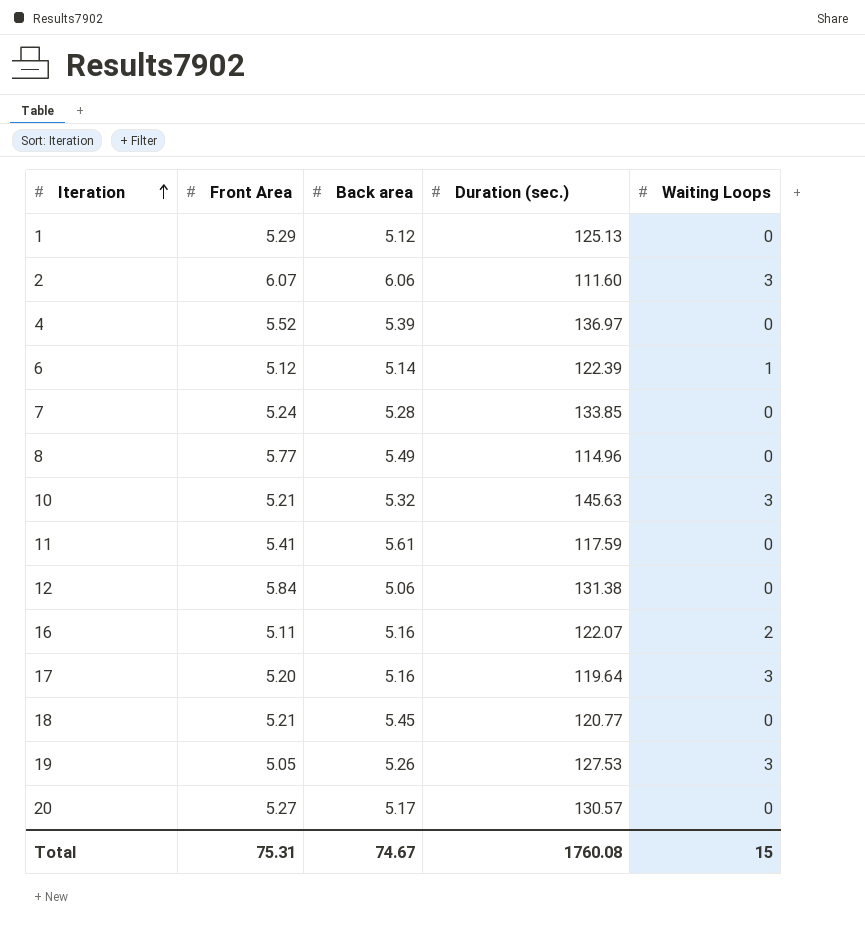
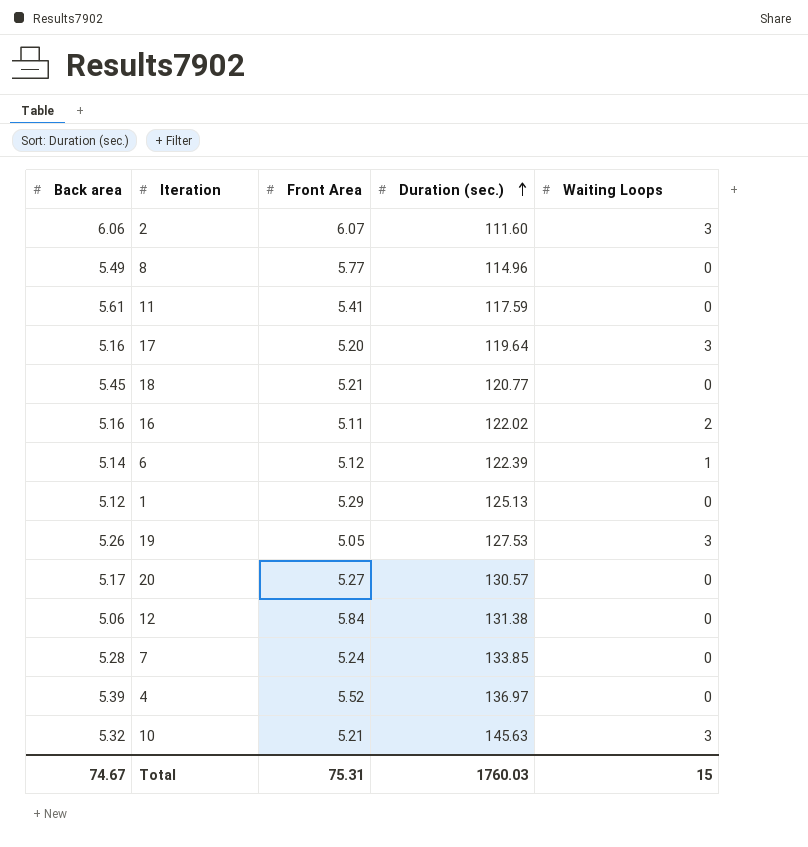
row order: Iteration ascending -> Duration (sec.) ascending
column Back area | position: 3 -> 1
16 | Duration (sec.): 122.07 -> 122.02
Total | Duration (sec.): 1760.08 -> 1760.03

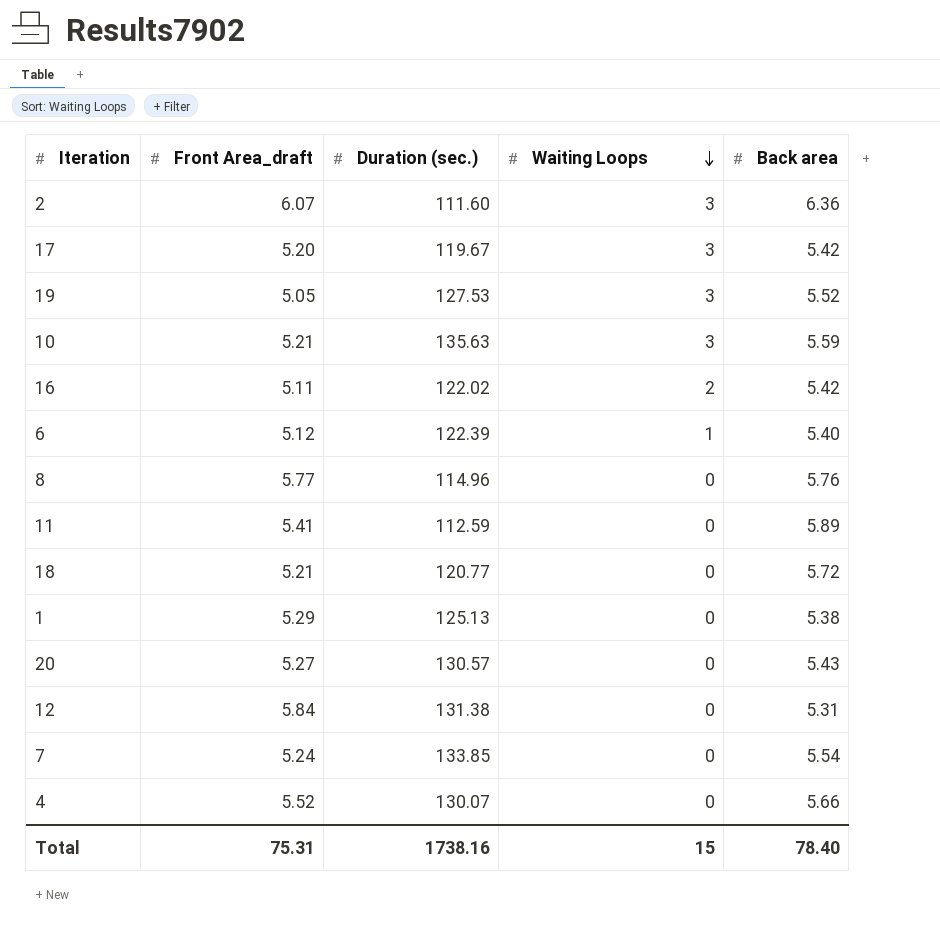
row order: Duration (sec.) ascending -> Waiting Loops descending
column name: Front Area -> Front Area_draft
column Back area | position: 1 -> 5
2 | Back area: 6.06 -> 6.36
17 | Duration (sec.): 119.64 -> 119.67
17 | Back area: 5.16 -> 5.42
19 | Back area: 5.26 -> 5.52
10 | Duration (sec.): 145.63 -> 135.63
10 | Back area: 5.32 -> 5.59
16 | Back area: 5.16 -> 5.42
6 | Back area: 5.14 -> 5.40
8 | Back area: 5.49 -> 5.76
11 | Duration (sec.): 117.59 -> 112.59
11 | Back area: 5.61 -> 5.89
18 | Back area: 5.45 -> 5.72
1 | Back area: 5.12 -> 5.38
20 | Back area: 5.17 -> 5.43
12 | Back area: 5.06 -> 5.31
7 | Back area: 5.28 -> 5.54
4 | Duration (sec.): 136.97 -> 130.07
4 | Back area: 5.39 -> 5.66
Total | Duration (sec.): 1760.03 -> 1738.16
Total | Back area: 74.67 -> 78.40

